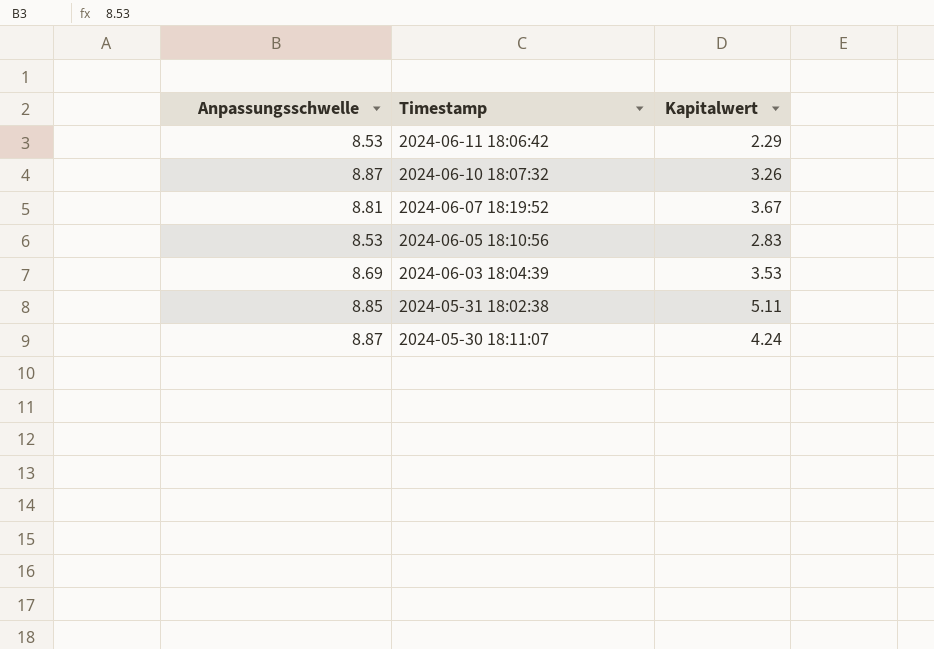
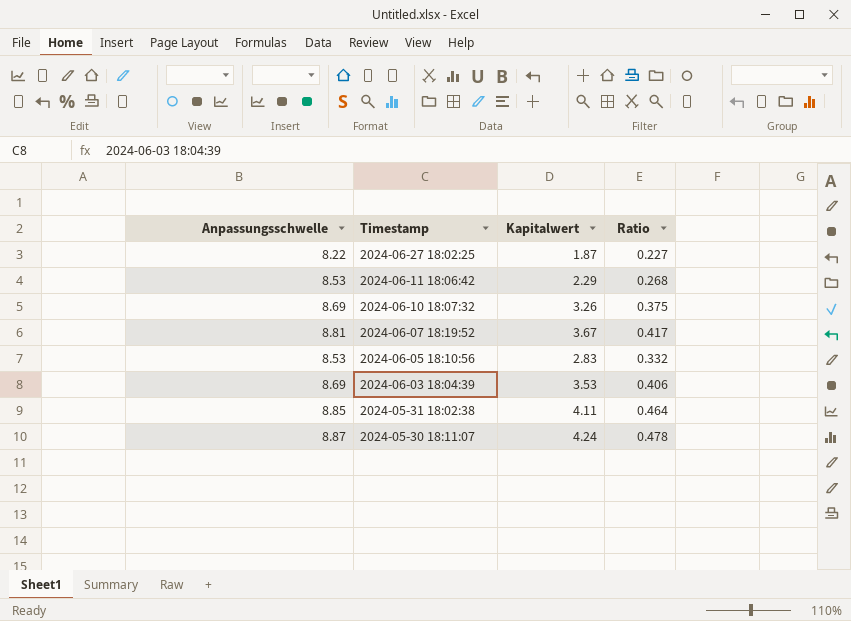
column Ratio | formula: none -> [Kapitalwert] / [Anpassungsschwelle]
row 2024-06-27 18:02:25: none -> 8.22 | 1.87 | 0.227
2024-06-10 18:07:32 | Anpassungsschwelle: 8.87 -> 8.69
2024-05-31 18:02:38 | Kapitalwert: 5.11 -> 4.11

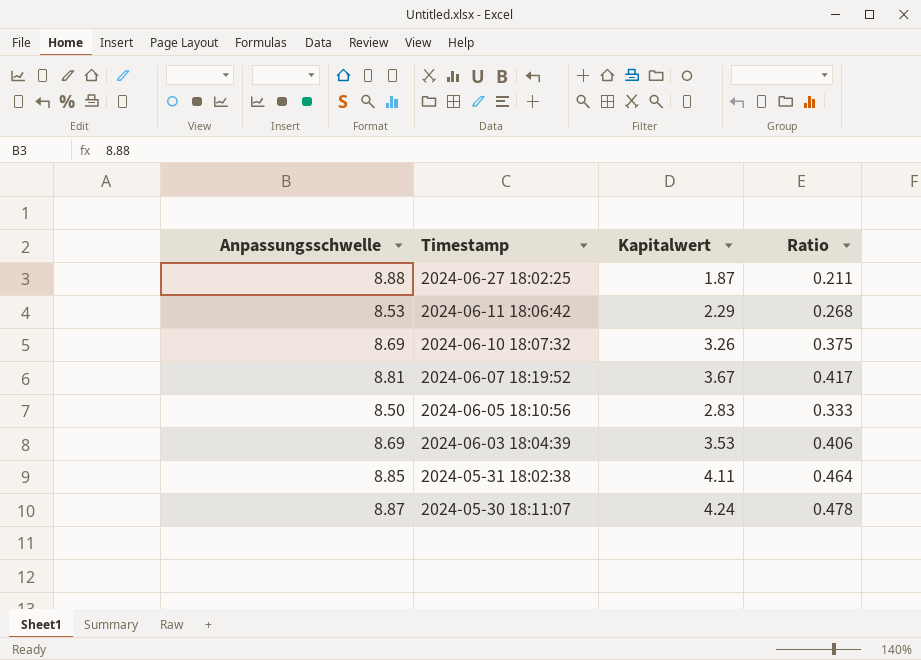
2024-06-27 18:02:25 | Anpassungsschwelle: 8.22 -> 8.88
2024-06-27 18:02:25 | Ratio: 0.227 -> 0.211
2024-06-05 18:10:56 | Anpassungsschwelle: 8.53 -> 8.50
2024-06-05 18:10:56 | Ratio: 0.332 -> 0.333

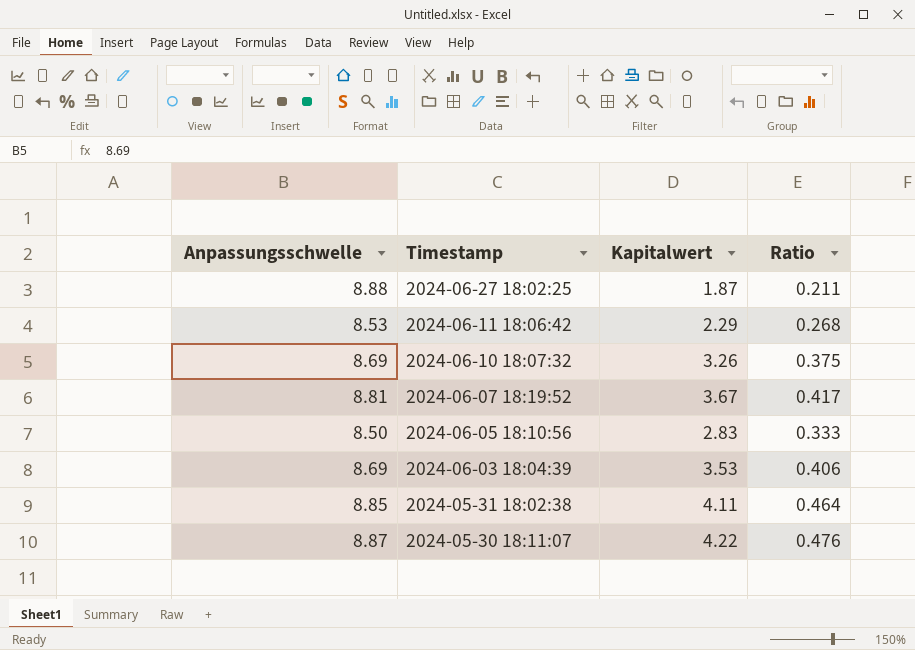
2024-05-30 18:11:07 | Kapitalwert: 4.24 -> 4.22
2024-05-30 18:11:07 | Ratio: 0.478 -> 0.476

